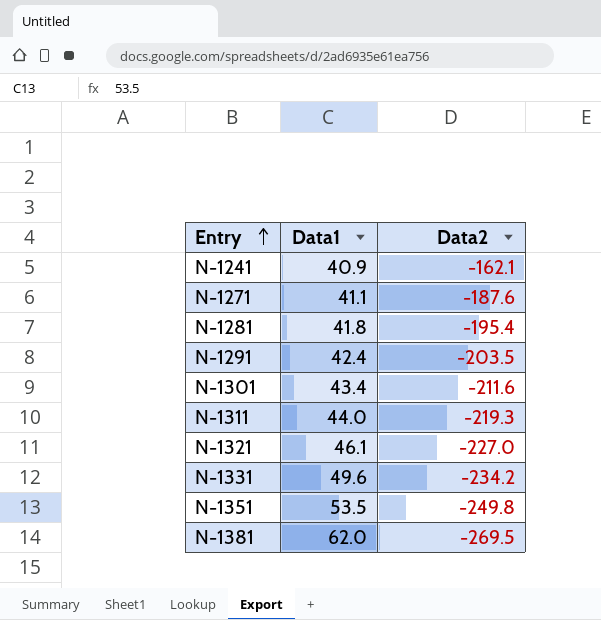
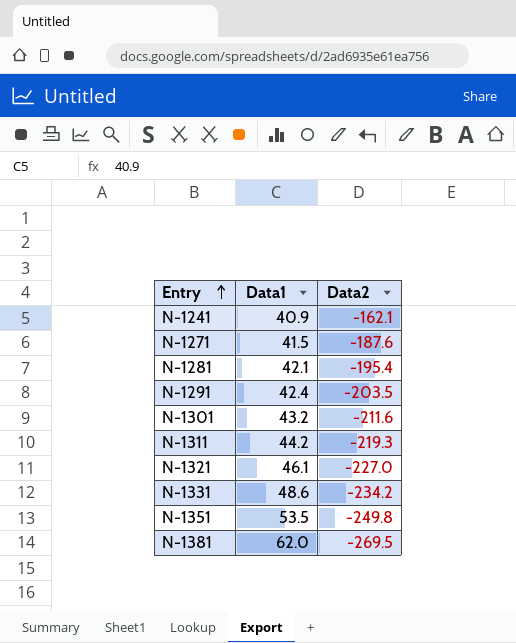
N-1271 | Data1: 41.1 -> 41.5
N-1281 | Data1: 41.8 -> 42.1
N-1301 | Data1: 43.4 -> 43.2
N-1311 | Data1: 44.0 -> 44.2
N-1331 | Data1: 49.6 -> 48.6

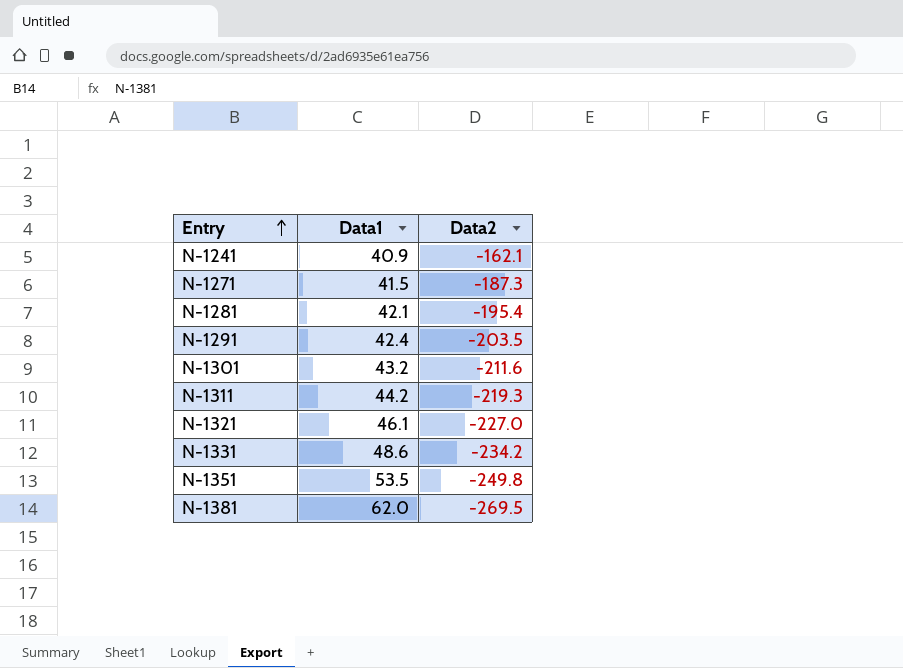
N-1271 | Data2: -187.6 -> -187.3

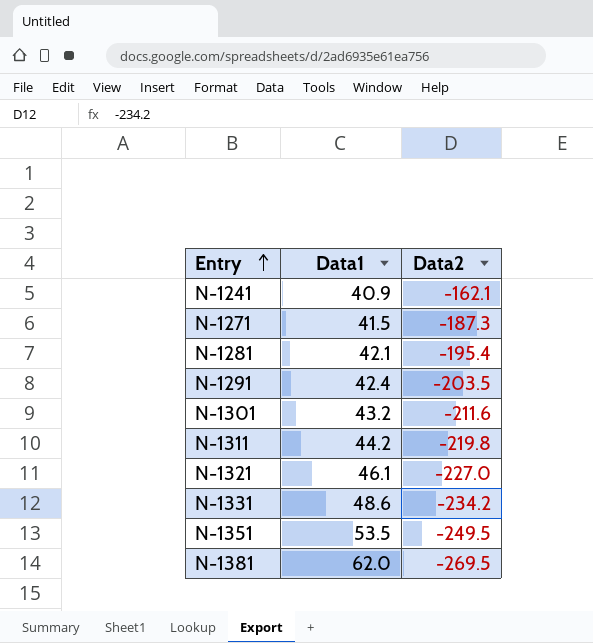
N-1311 | Data2: -219.3 -> -219.8
N-1351 | Data2: -249.8 -> -249.5

